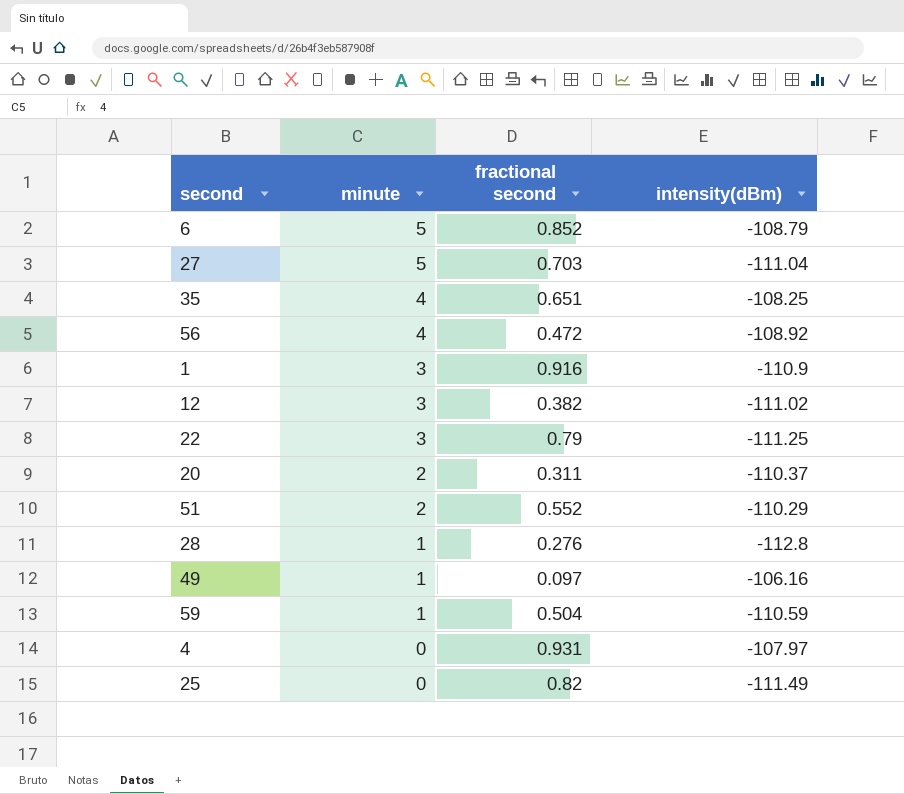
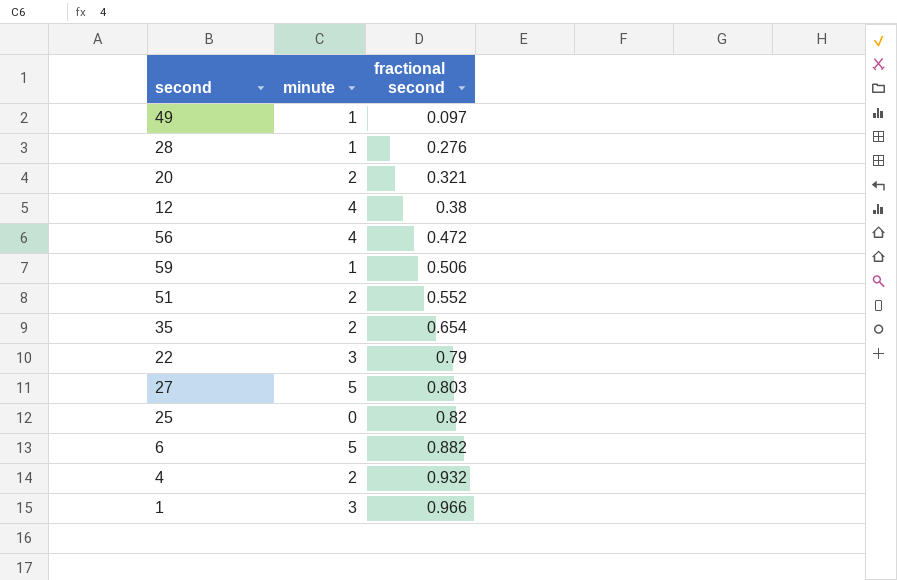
row order: minute descending -> fractional second ascending
column intensity(dBm) | position: 4 -> none
20 | fractional second: 0.311 -> 0.321
12 | minute: 3 -> 4
12 | fractional second: 0.382 -> 0.38
59 | fractional second: 0.504 -> 0.506
35 | minute: 4 -> 2
35 | fractional second: 0.651 -> 0.654
27 | fractional second: 0.703 -> 0.803
6 | fractional second: 0.852 -> 0.882
4 | minute: 0 -> 2
4 | fractional second: 0.931 -> 0.932
1 | fractional second: 0.916 -> 0.966

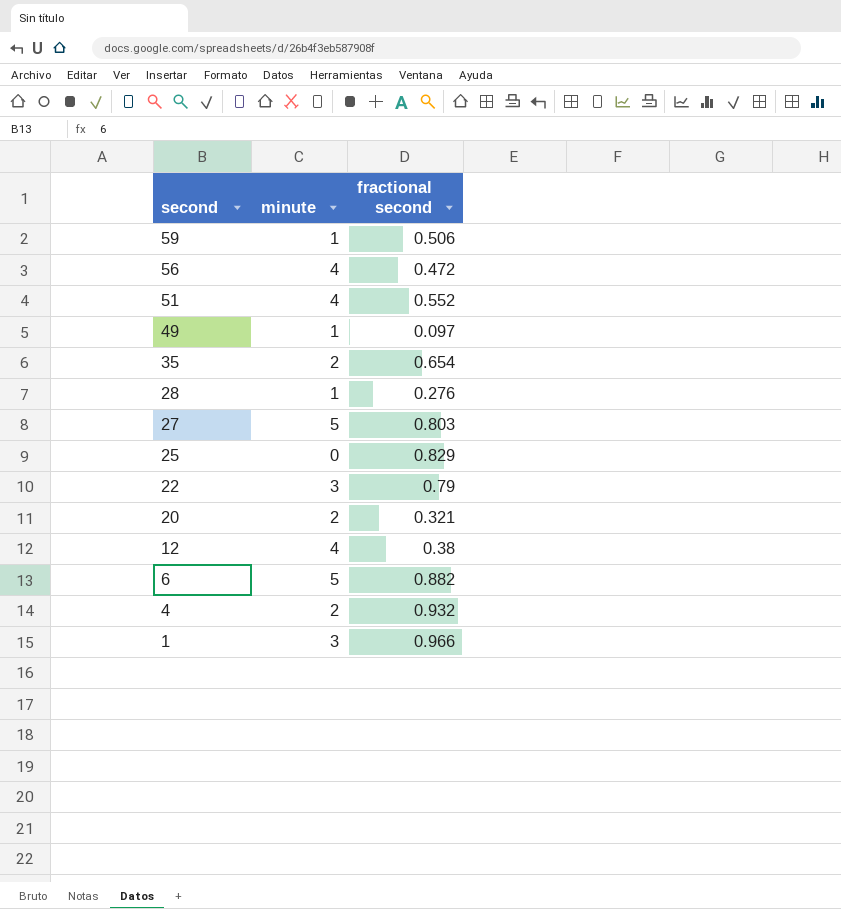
row order: fractional second ascending -> second descending
51 | minute: 2 -> 4
25 | fractional second: 0.82 -> 0.829

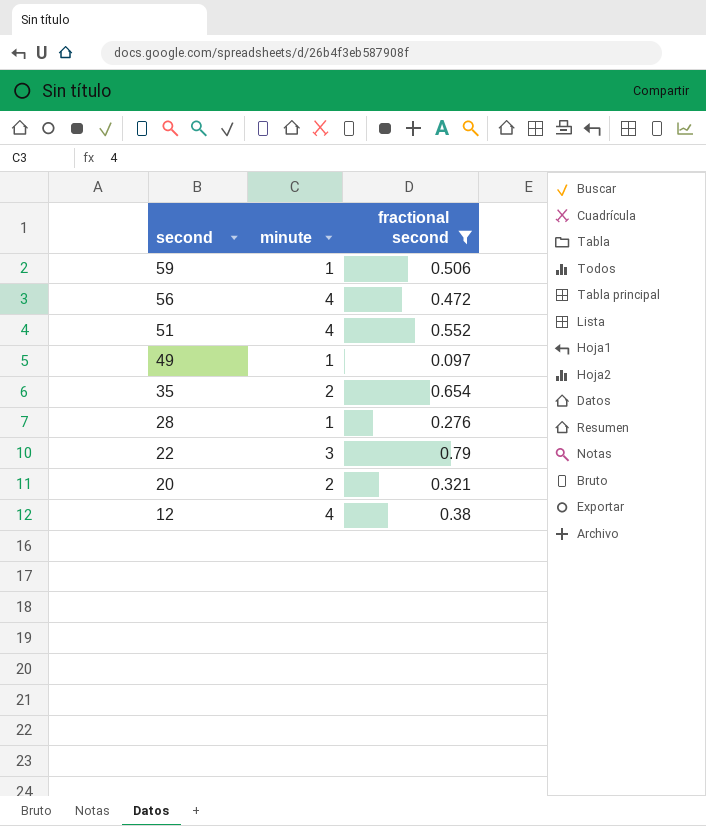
filter: none -> fractional second <= 0.79

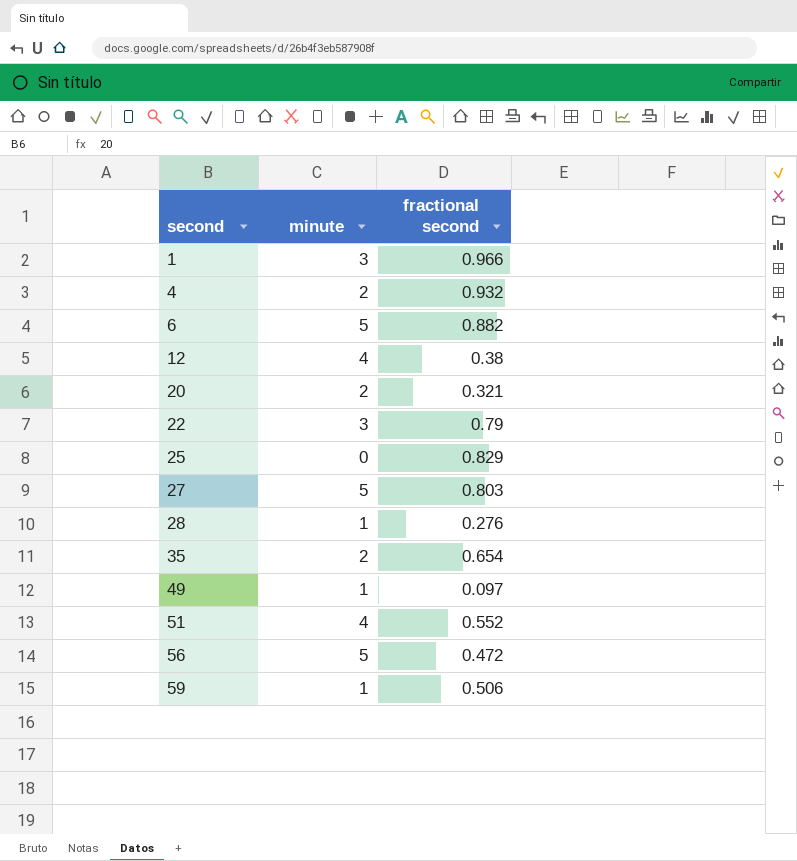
filter: fractional second <= 0.79 -> none
row order: second descending -> second ascending
56 | minute: 4 -> 5

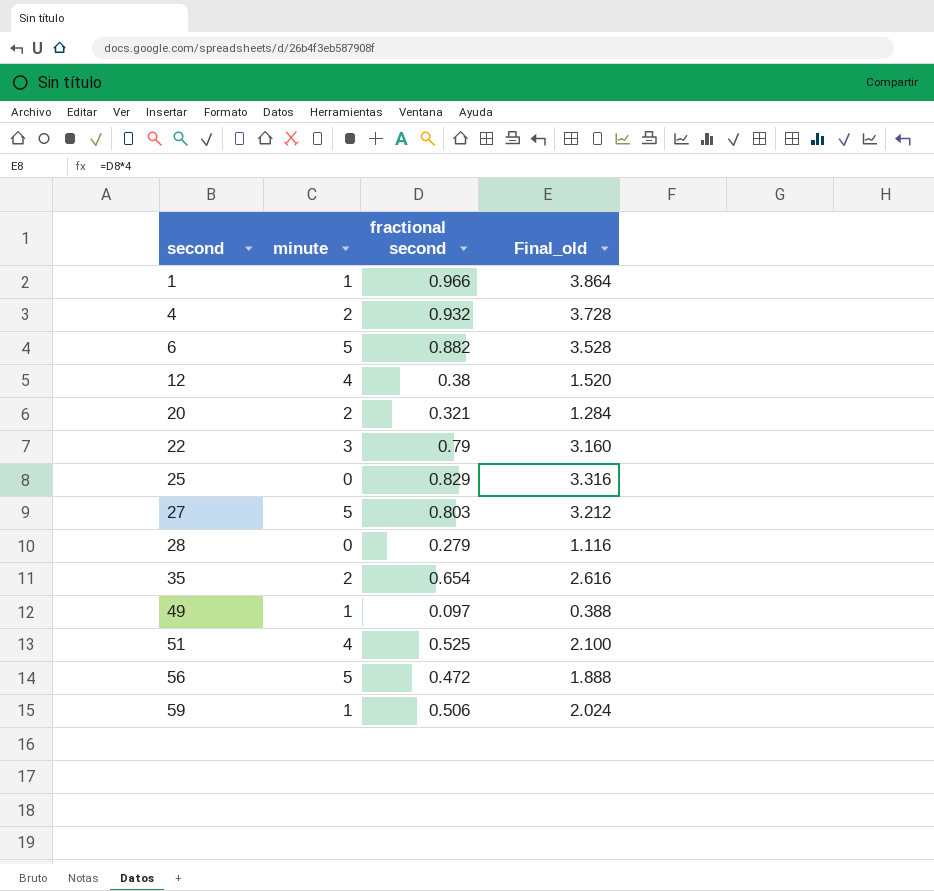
column Final_old | formula: none -> [fractional second] * 4
1 | minute: 3 -> 1
28 | minute: 1 -> 0
28 | fractional second: 0.276 -> 0.279
51 | fractional second: 0.552 -> 0.525

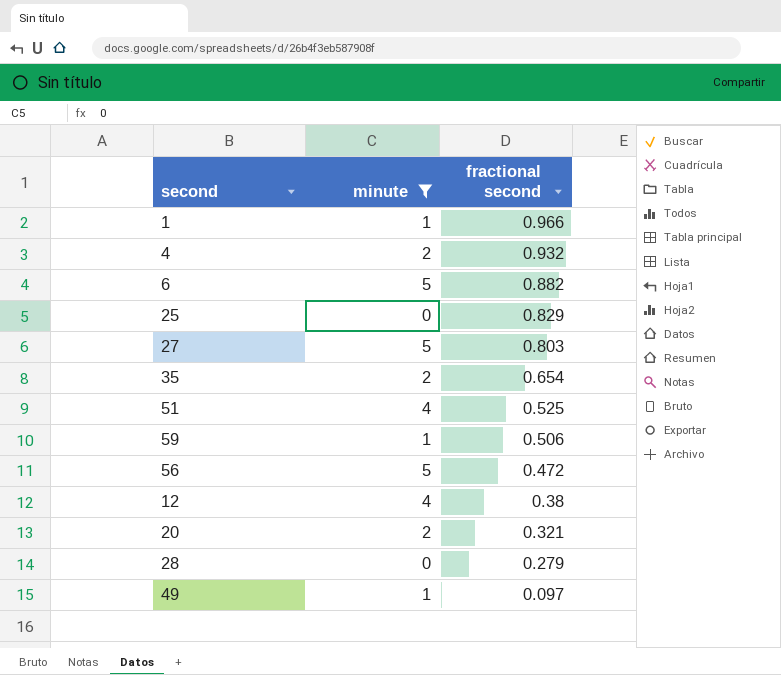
filter: none -> minute != 3
row order: second ascending -> fractional second descending
column Final_old | formula: [fractional second] * 4 -> none

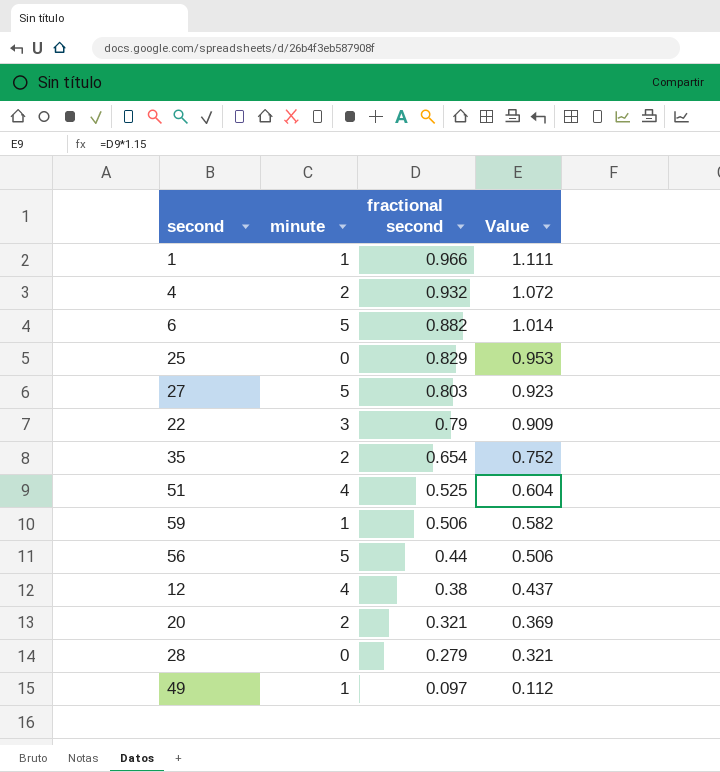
filter: minute != 3 -> none
column Value | formula: none -> [fractional second] * 1.15
56 | fractional second: 0.472 -> 0.44

